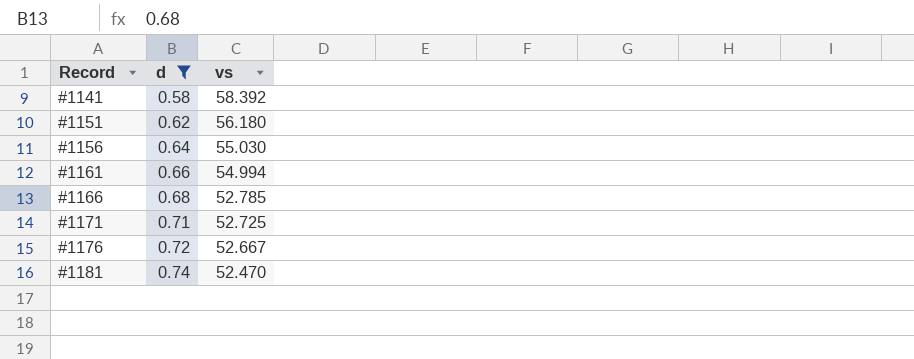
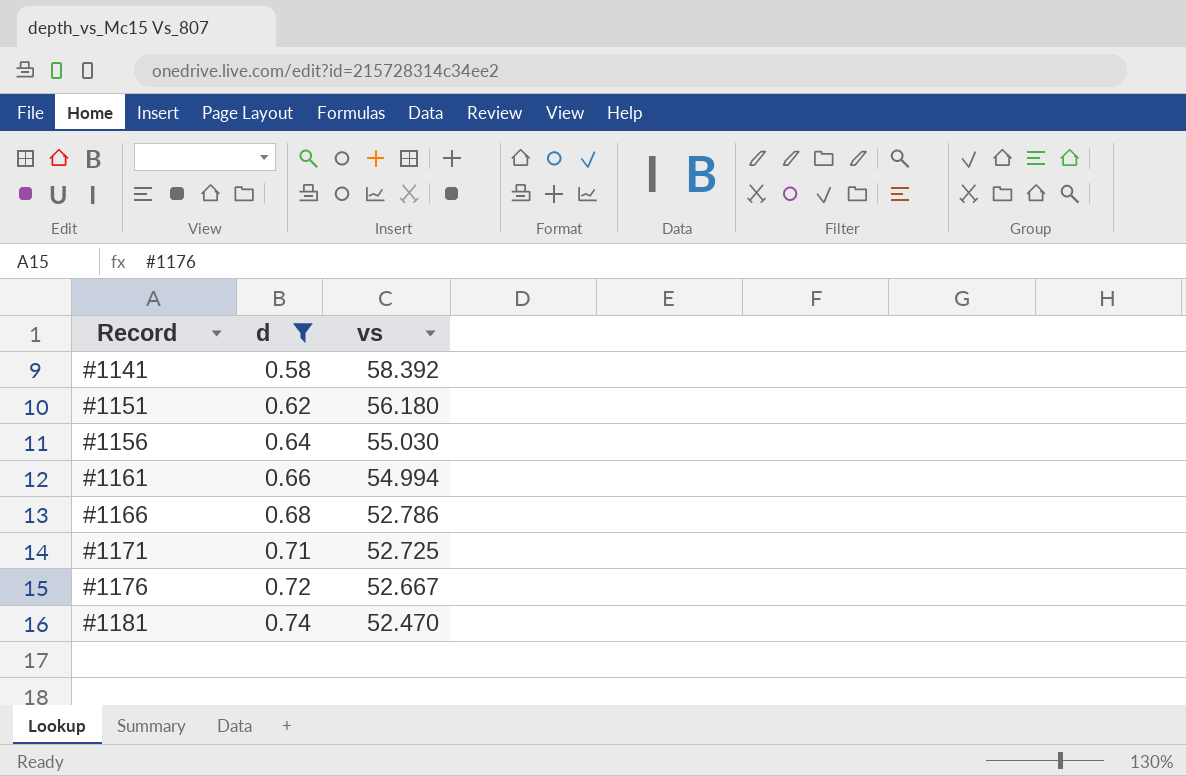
#1166 | vs: 52.785 -> 52.786

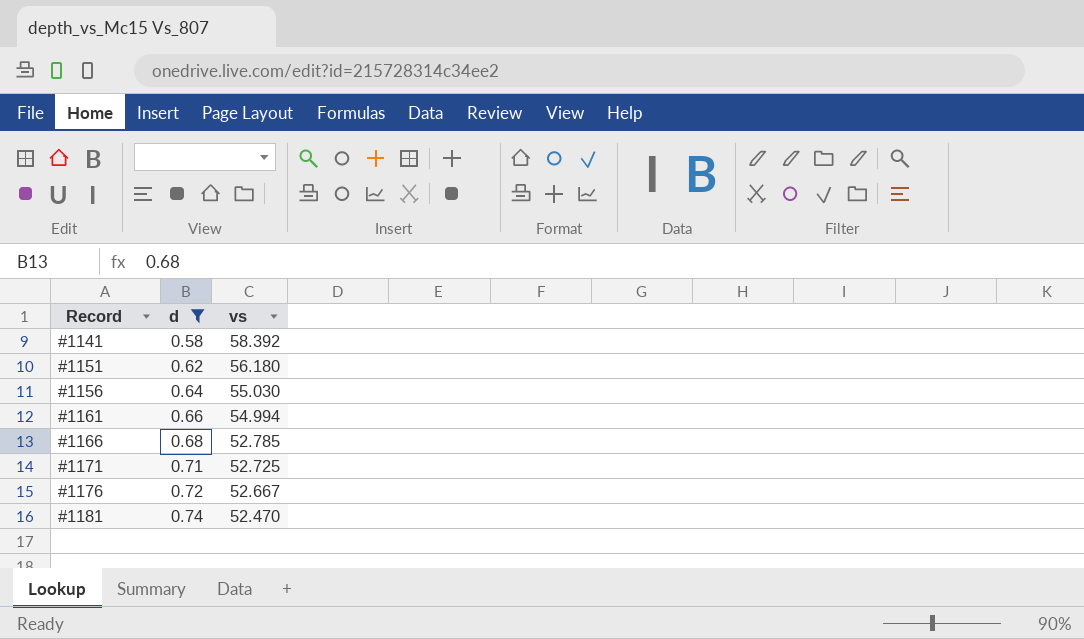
#1166 | vs: 52.786 -> 52.785

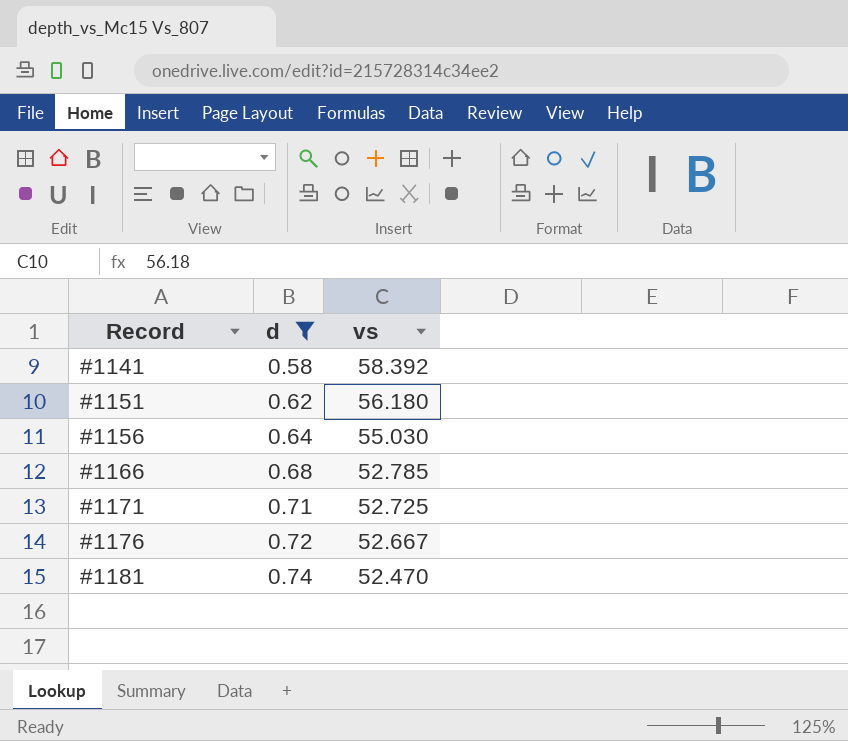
row #1161: 0.66 | 54.994 -> none

